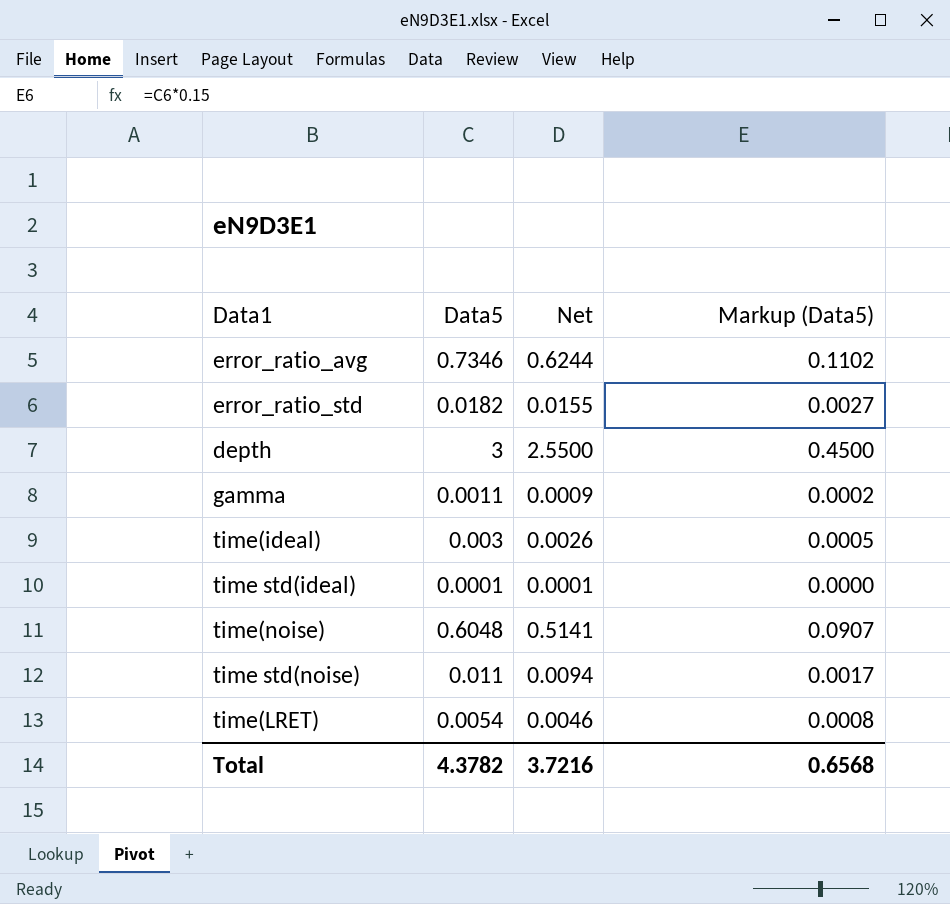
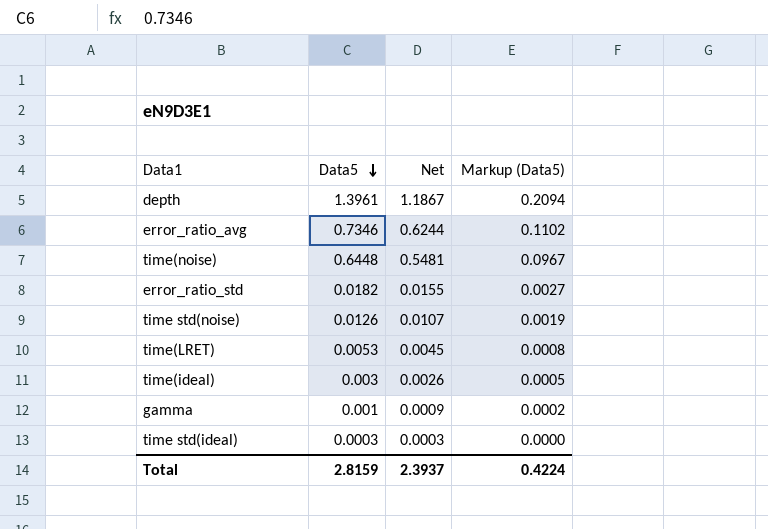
row order: none -> Data5 descending
depth | Data5: 3 -> 1.3961
depth | Net: 2.5500 -> 1.1867
depth | Markup (Data5): 0.4500 -> 0.2094
time(noise) | Data5: 0.6048 -> 0.6448
time(noise) | Net: 0.5141 -> 0.5481
time(noise) | Markup (Data5): 0.0907 -> 0.0967
time std(noise) | Data5: 0.011 -> 0.0126
time std(noise) | Net: 0.0094 -> 0.0107
time std(noise) | Markup (Data5): 0.0017 -> 0.0019
time(LRET) | Data5: 0.0054 -> 0.0053
time(LRET) | Net: 0.0046 -> 0.0045
gamma | Data5: 0.0011 -> 0.001
time std(ideal) | Data5: 0.0001 -> 0.0003
time std(ideal) | Net: 0.0001 -> 0.0003
Total | Data5: 4.3782 -> 2.8159
Total | Net: 3.7216 -> 2.3937
Total | Markup (Data5): 0.6568 -> 0.4224

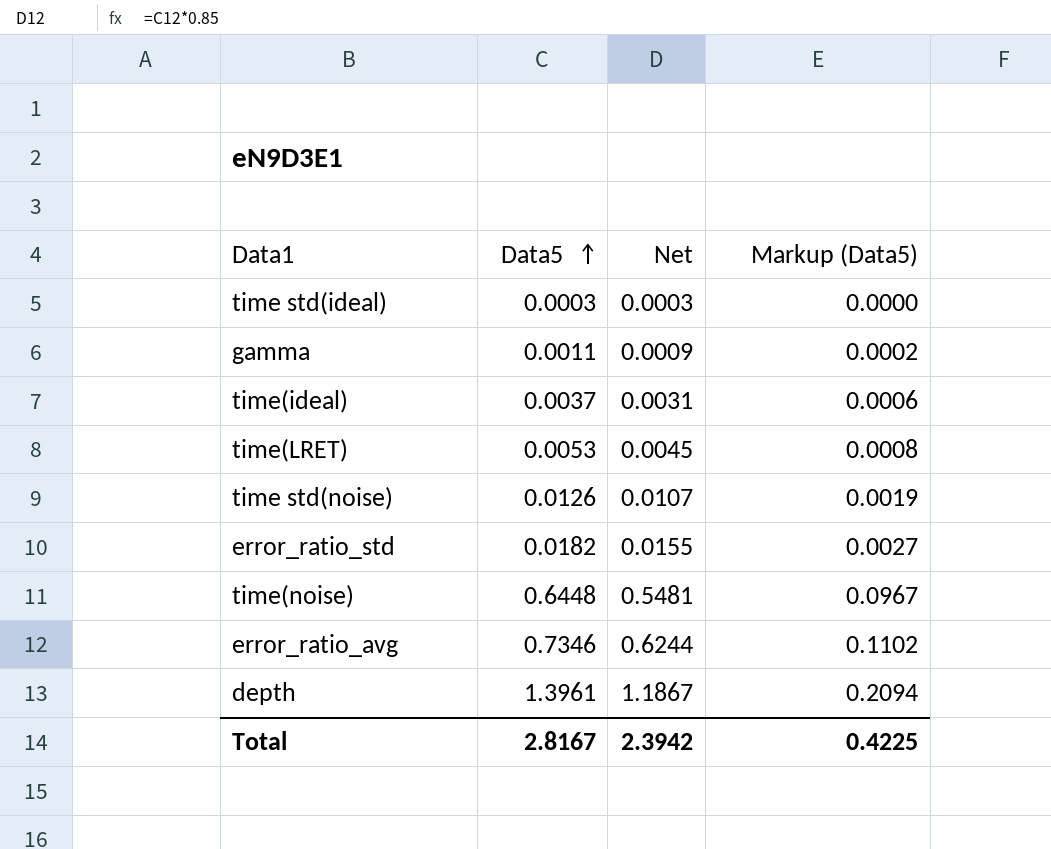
row order: Data5 descending -> Data5 ascending
gamma | Data5: 0.001 -> 0.0011
time(ideal) | Data5: 0.003 -> 0.0037
time(ideal) | Net: 0.0026 -> 0.0031
time(ideal) | Markup (Data5): 0.0005 -> 0.0006
Total | Data5: 2.8159 -> 2.8167
Total | Net: 2.3937 -> 2.3942
Total | Markup (Data5): 0.4224 -> 0.4225

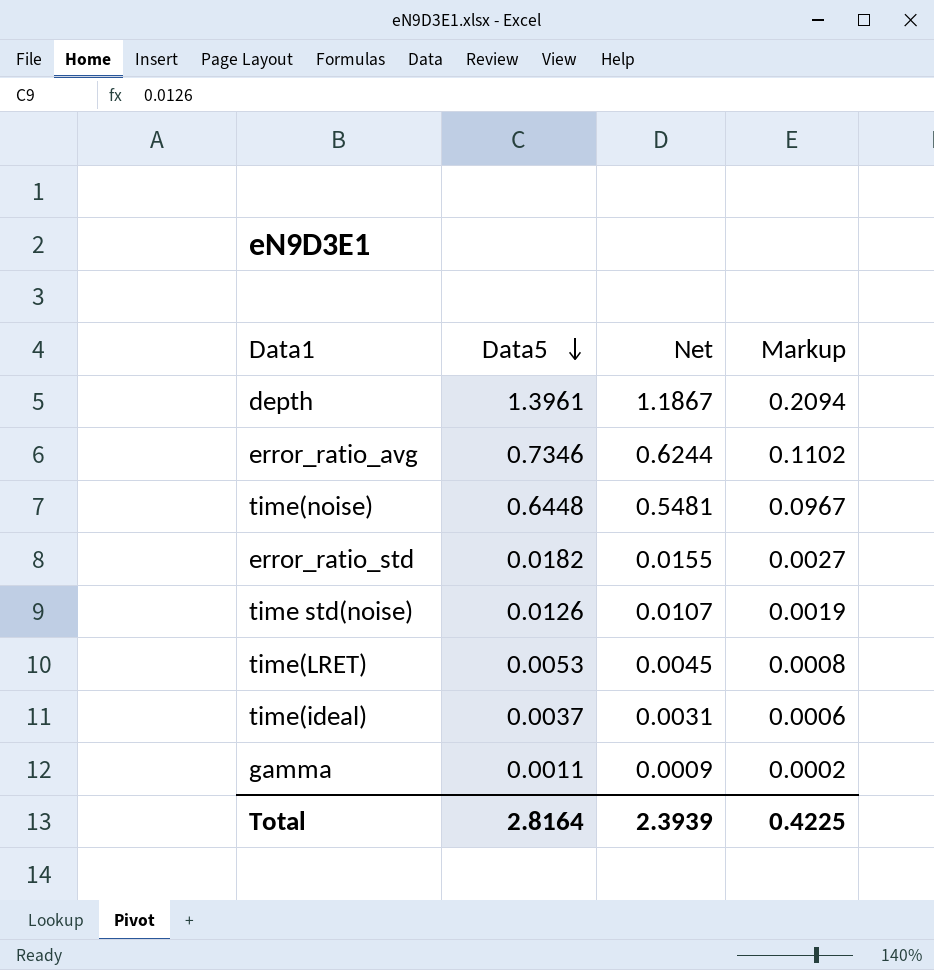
row order: Data5 ascending -> Data5 descending
column name: Markup (Data5) -> Markup
row time std(ideal): 0.0003 | 0.0003 | 0.0000 -> none
Total | Data5: 2.8167 -> 2.8164
Total | Net: 2.3942 -> 2.3939

